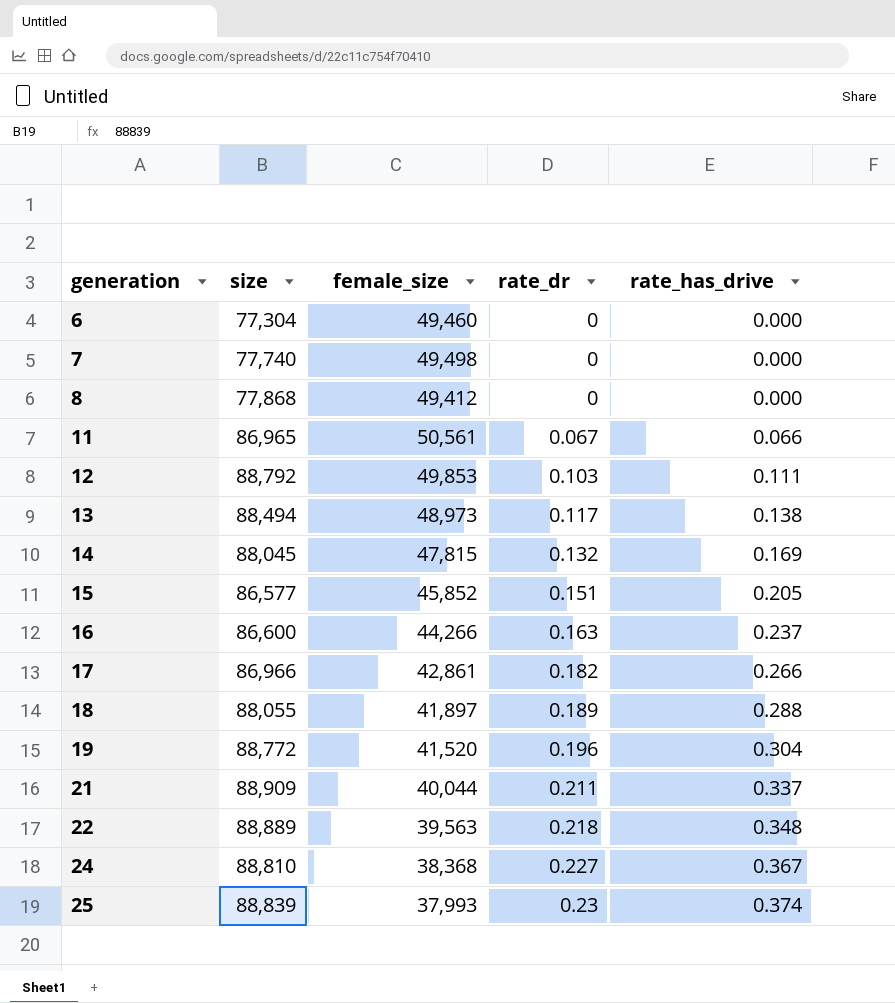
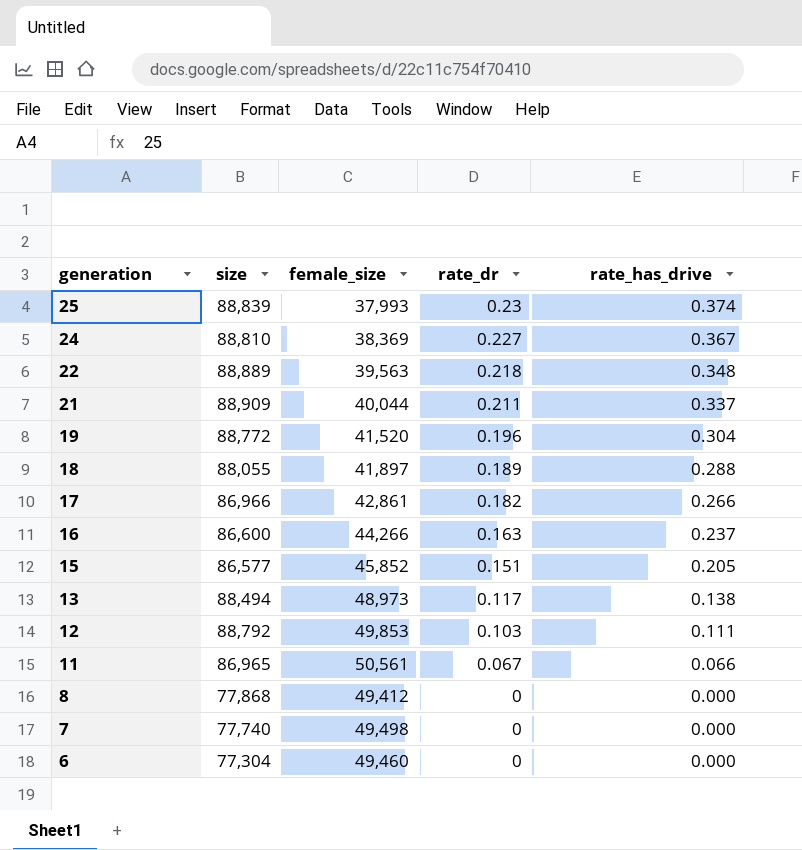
row order: generation ascending -> generation descending
row 14: 88,045 | 47,815 | 0.132 | 0.169 -> none
24 | female_size: 38,368 -> 38,369

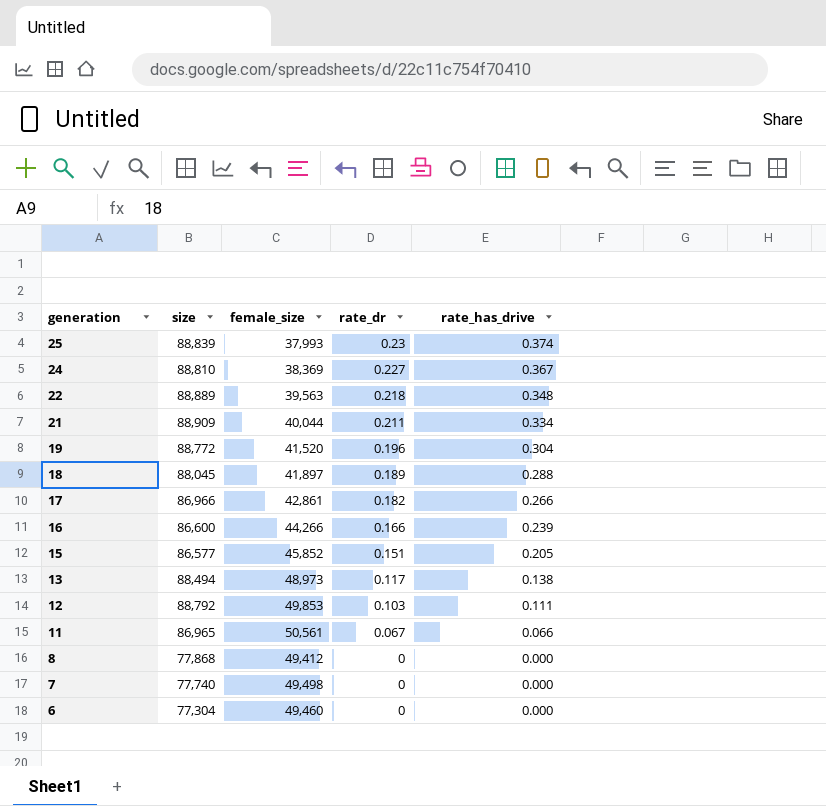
21 | rate_has_drive: 0.337 -> 0.334
18 | size: 88,055 -> 88,045
16 | rate_dr: 0.163 -> 0.166
16 | rate_has_drive: 0.237 -> 0.239

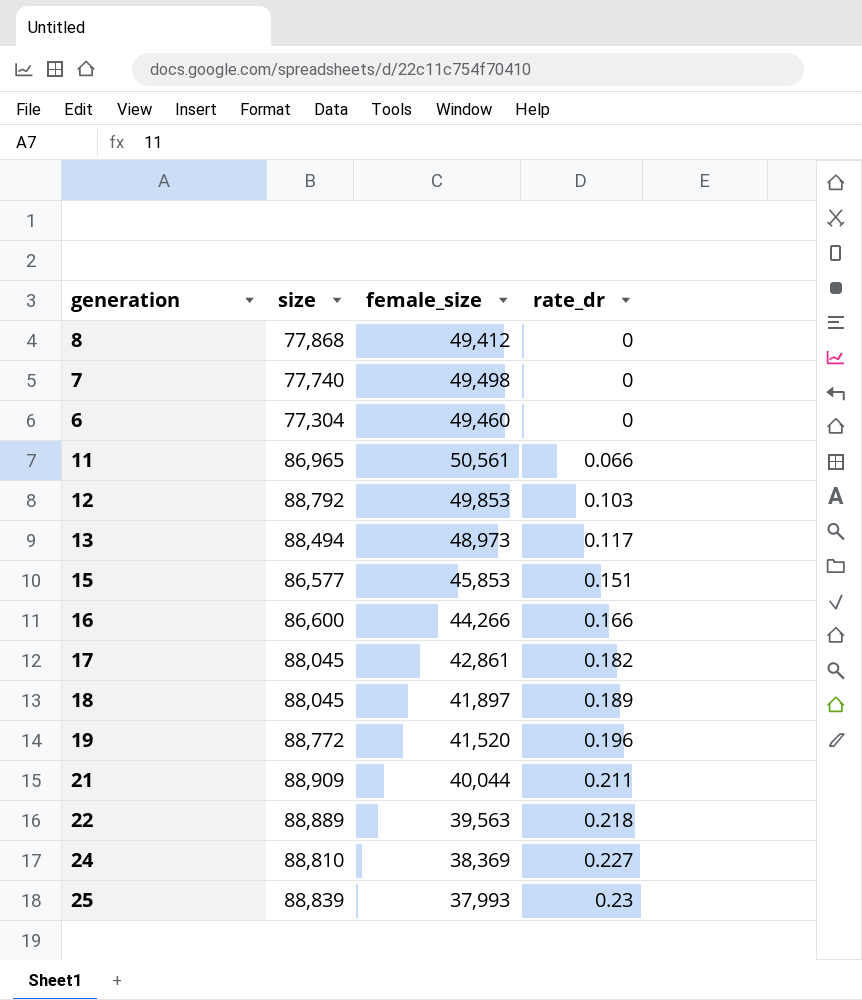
row order: generation descending -> rate_dr ascending
column rate_has_drive | position: 5 -> none
11 | rate_dr: 0.067 -> 0.066
15 | female_size: 45,852 -> 45,853
17 | size: 86,966 -> 88,045

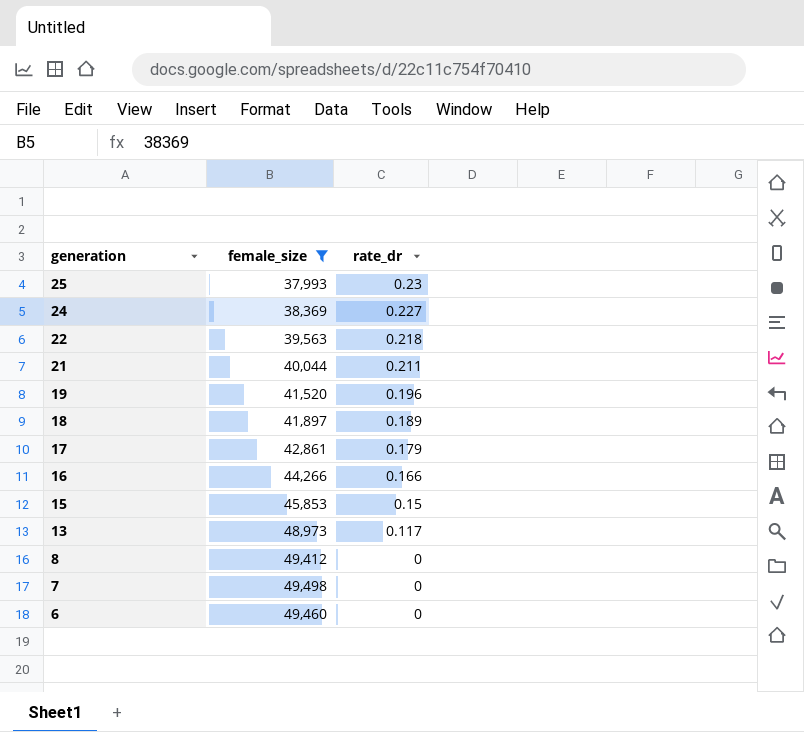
filter: none -> female_size <= 49,498
row order: rate_dr ascending -> generation descending
column size | position: 2 -> none
17 | rate_dr: 0.182 -> 0.179
15 | rate_dr: 0.151 -> 0.15

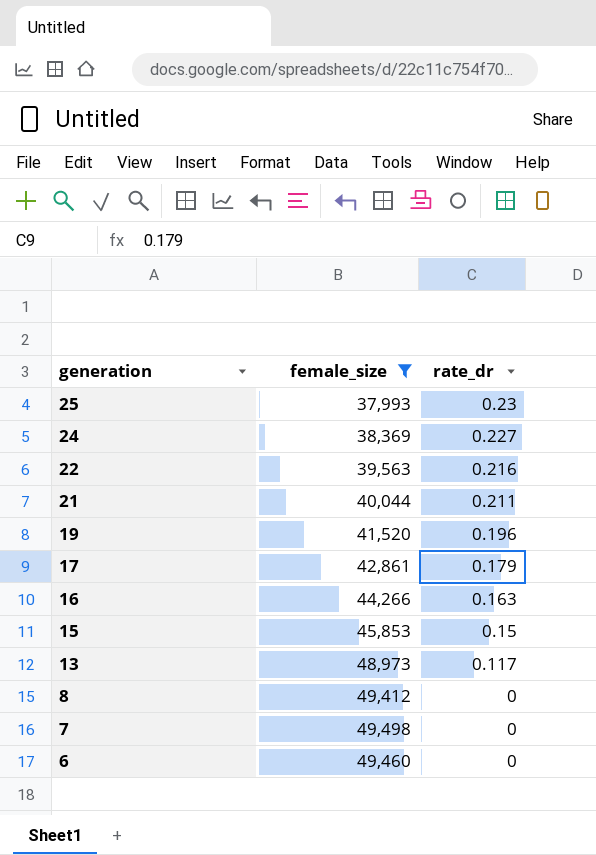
row 18: 41,897 | 0.189 -> none
22 | rate_dr: 0.218 -> 0.216
16 | rate_dr: 0.166 -> 0.163

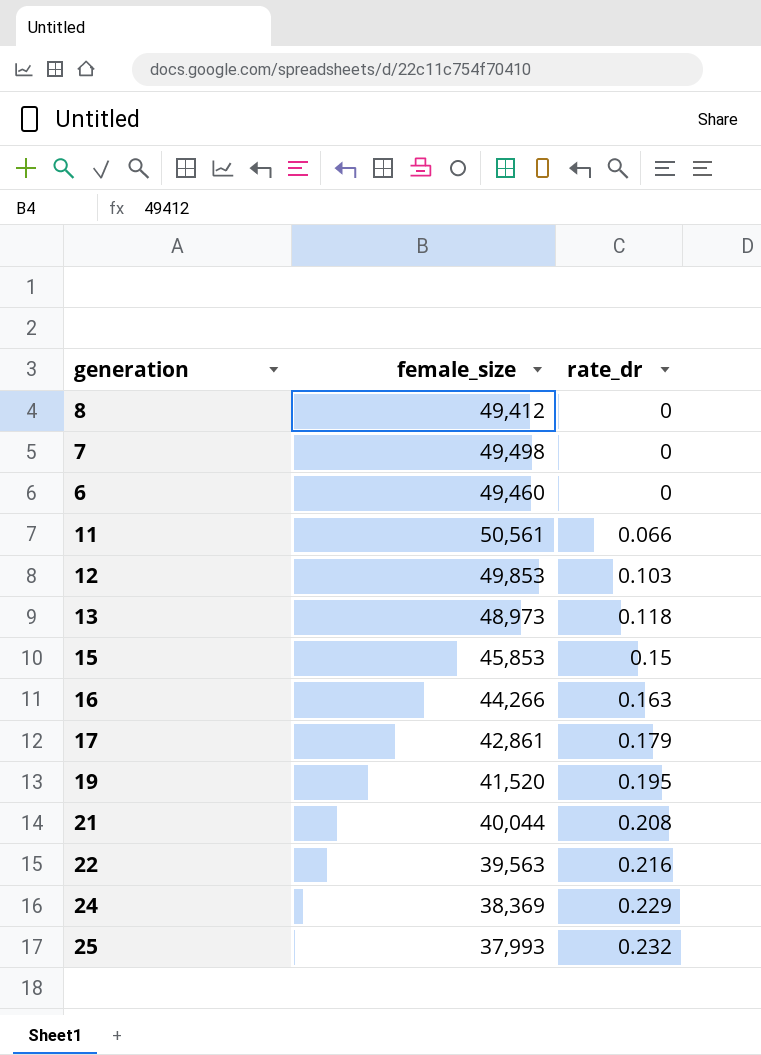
filter: female_size <= 49,498 -> none
row order: generation descending -> rate_dr ascending
13 | rate_dr: 0.117 -> 0.118
19 | rate_dr: 0.196 -> 0.195
21 | rate_dr: 0.211 -> 0.208
24 | rate_dr: 0.227 -> 0.229
25 | rate_dr: 0.23 -> 0.232

